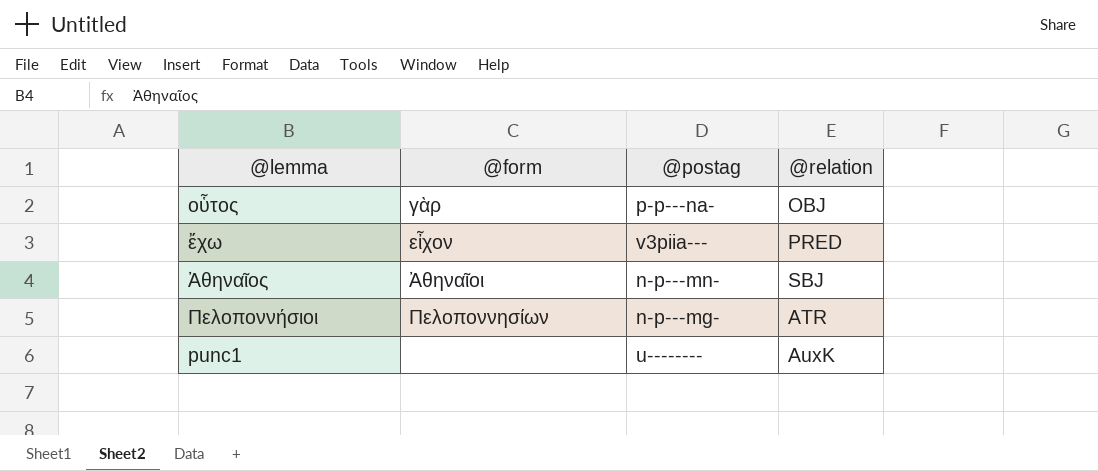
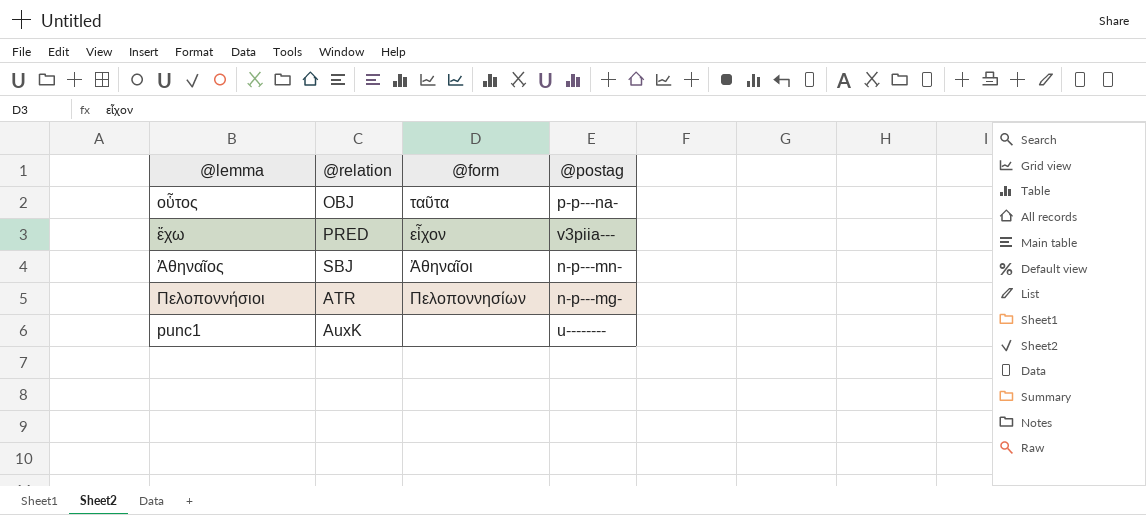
column @relation | position: 4 -> 2
οὗτος | @form: γὰρ -> ταῦτα

